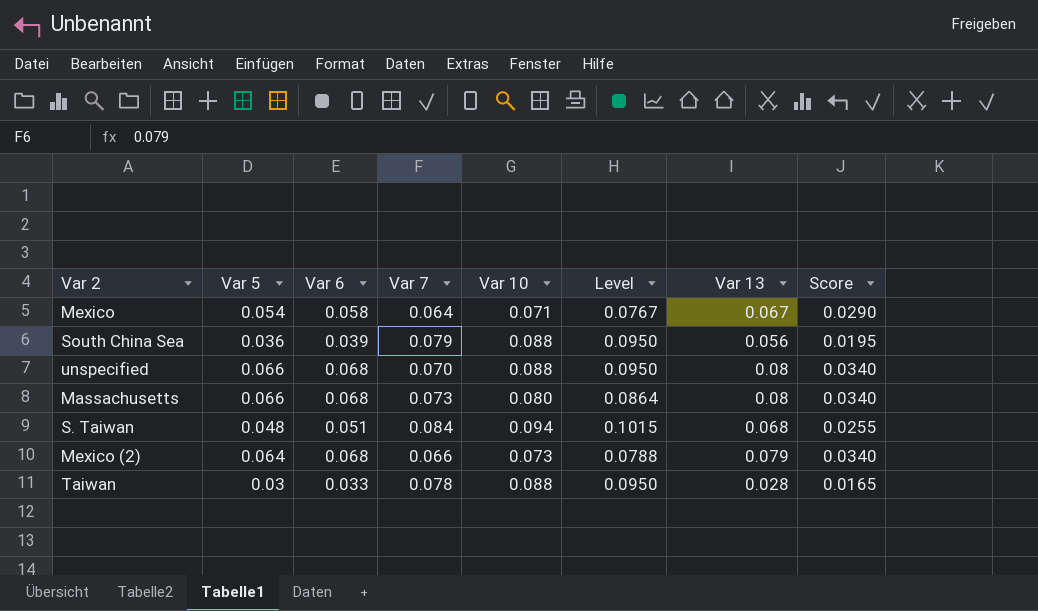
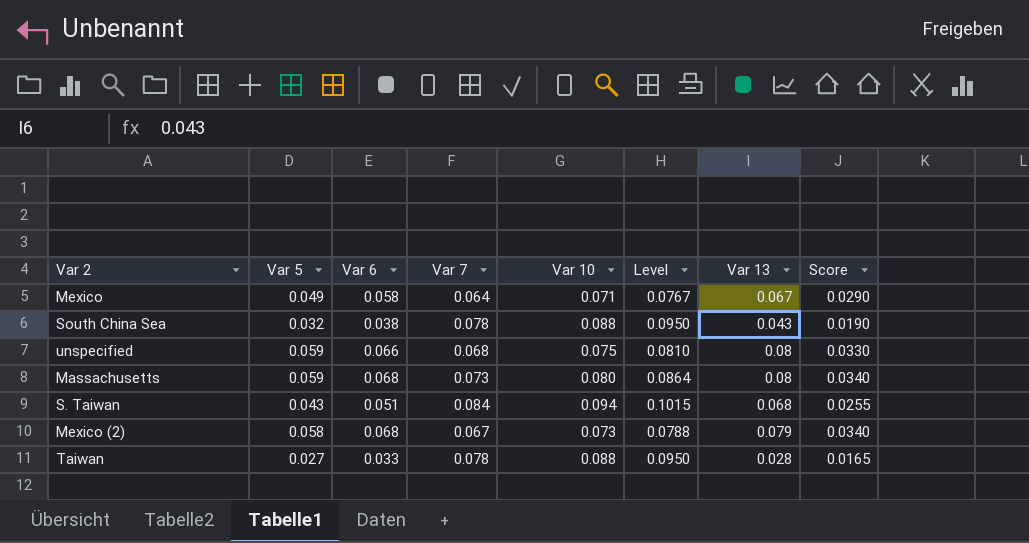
Mexico | Var 5: 0.054 -> 0.049
South China Sea | Var 5: 0.036 -> 0.032
South China Sea | Var 6: 0.039 -> 0.038
South China Sea | Var 7: 0.079 -> 0.078
South China Sea | Var 13: 0.056 -> 0.043
South China Sea | Score: 0.0195 -> 0.0190
unspecified | Var 5: 0.066 -> 0.059
unspecified | Var 6: 0.068 -> 0.066
unspecified | Var 7: 0.070 -> 0.068
unspecified | Var 10: 0.088 -> 0.075
unspecified | Level: 0.0950 -> 0.0810
unspecified | Score: 0.0340 -> 0.0330
Massachusetts | Var 5: 0.066 -> 0.059
S. Taiwan | Var 5: 0.048 -> 0.043
Mexico (2) | Var 5: 0.064 -> 0.058
Mexico (2) | Var 7: 0.066 -> 0.067
Taiwan | Var 5: 0.03 -> 0.027

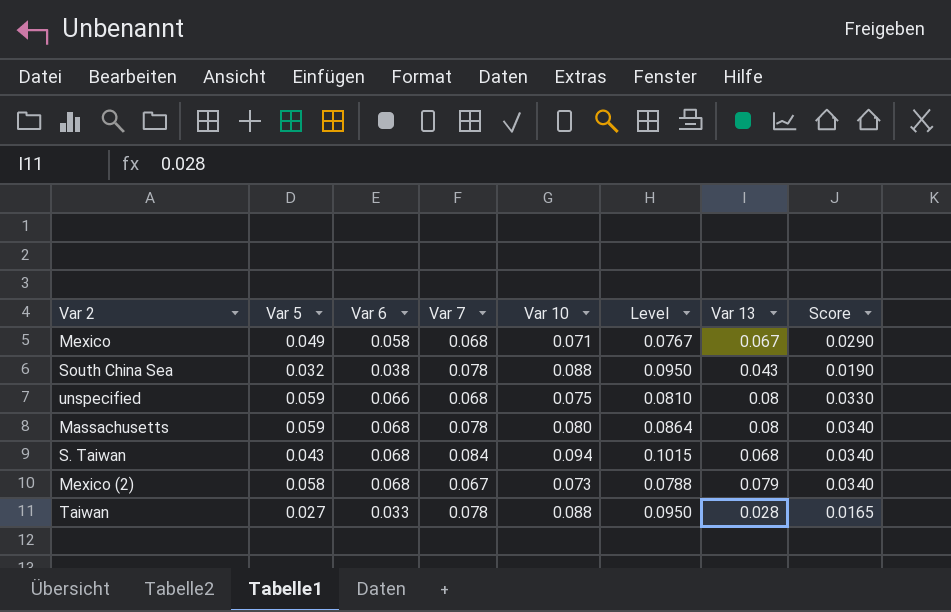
Mexico | Var 7: 0.064 -> 0.068
Massachusetts | Var 7: 0.073 -> 0.078
S. Taiwan | Var 6: 0.051 -> 0.068
S. Taiwan | Score: 0.0255 -> 0.0340

